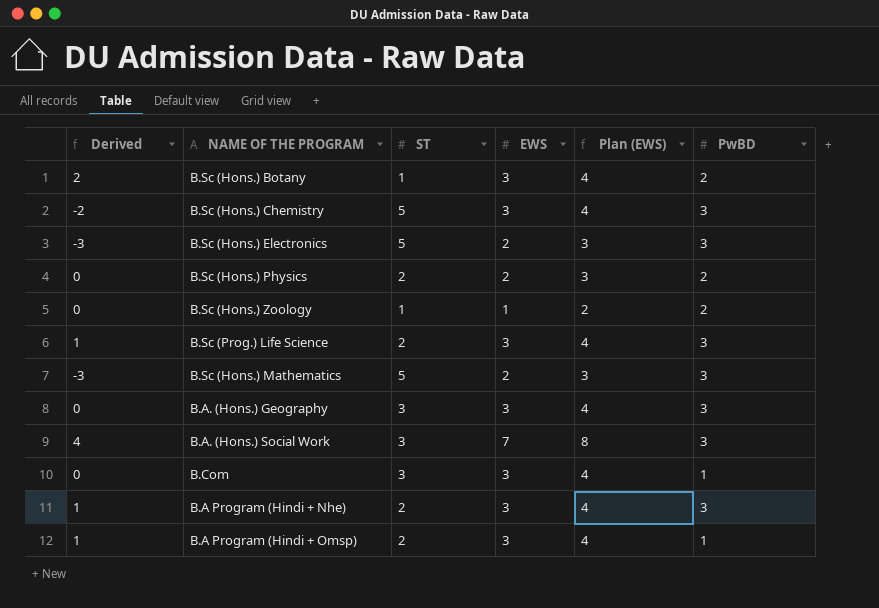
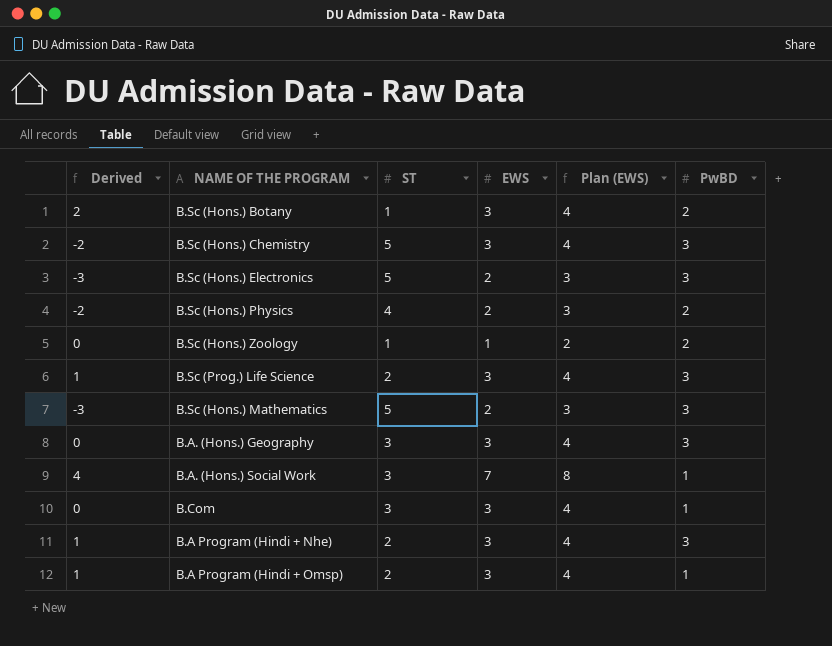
B.Sc (Hons.) Physics | Derived: 0 -> -2
B.Sc (Hons.) Physics | ST: 2 -> 4
B.A. (Hons.) Social Work | PwBD: 3 -> 1

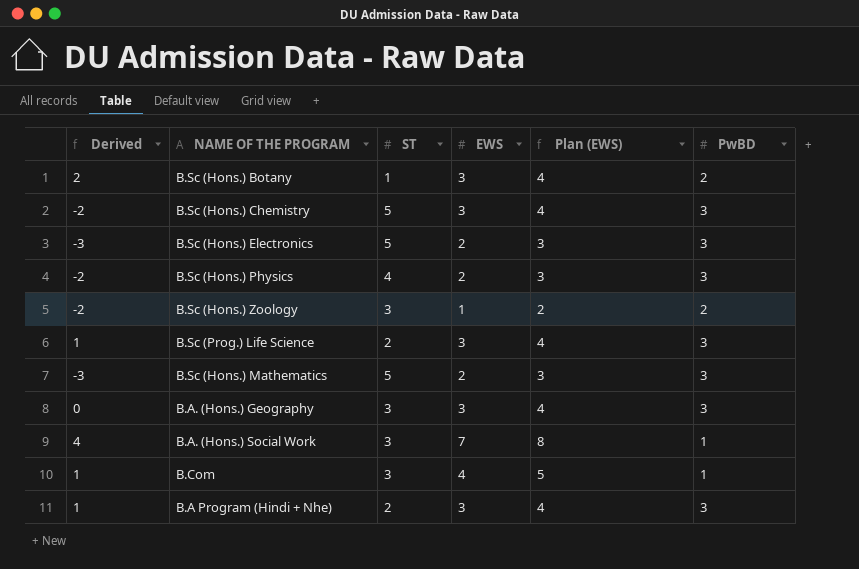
row B.A Program (Hindi + Omsp): 1 | 2 | 3 | 4 | 1 -> none
B.Sc (Hons.) Physics | PwBD: 2 -> 3
B.Sc (Hons.) Zoology | Derived: 0 -> -2
B.Sc (Hons.) Zoology | ST: 1 -> 3
B.Com | Derived: 0 -> 1
B.Com | EWS: 3 -> 4
B.Com | Plan (EWS): 4 -> 5

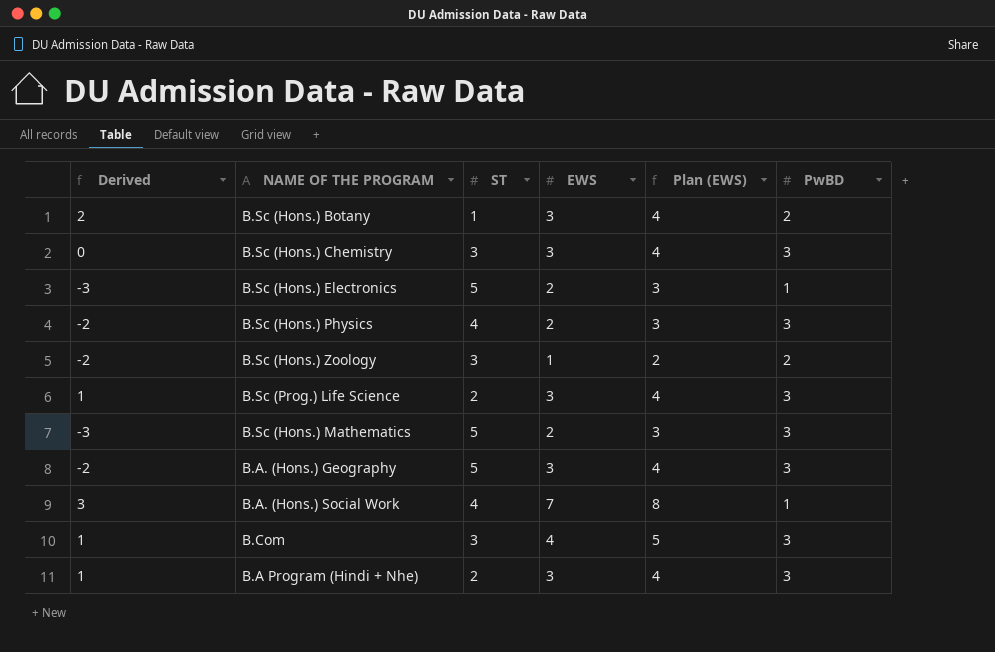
B.Sc (Hons.) Chemistry | Derived: -2 -> 0
B.Sc (Hons.) Chemistry | ST: 5 -> 3
B.Sc (Hons.) Electronics | PwBD: 3 -> 1
B.A. (Hons.) Geography | Derived: 0 -> -2
B.A. (Hons.) Geography | ST: 3 -> 5
B.A. (Hons.) Social Work | Derived: 4 -> 3
B.A. (Hons.) Social Work | ST: 3 -> 4
B.Com | PwBD: 1 -> 3

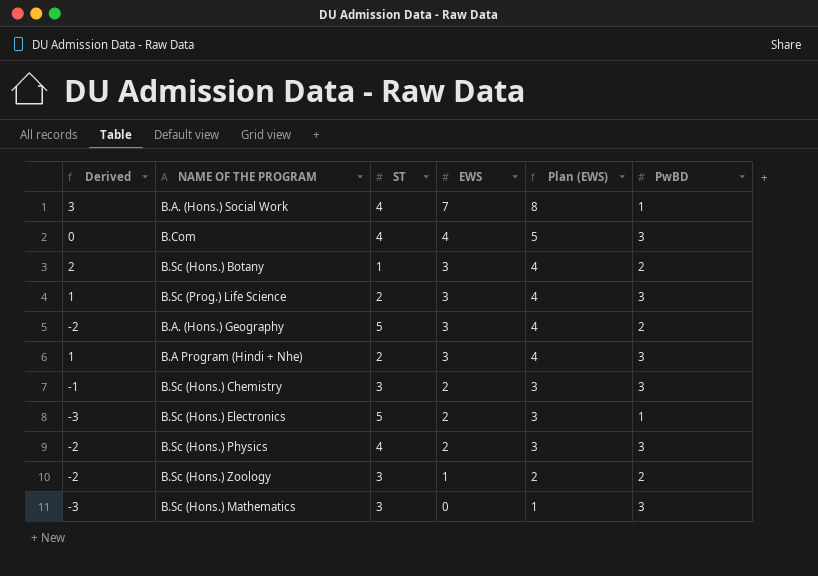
row order: none -> EWS descending
B.Com | Derived: 1 -> 0
B.Com | ST: 3 -> 4
B.A. (Hons.) Geography | PwBD: 3 -> 2
B.Sc (Hons.) Chemistry | Derived: 0 -> -1
B.Sc (Hons.) Chemistry | EWS: 3 -> 2
B.Sc (Hons.) Chemistry | Plan (EWS): 4 -> 3
B.Sc (Hons.) Mathematics | ST: 5 -> 3
B.Sc (Hons.) Mathematics | EWS: 2 -> 0
B.Sc (Hons.) Mathematics | Plan (EWS): 3 -> 1

